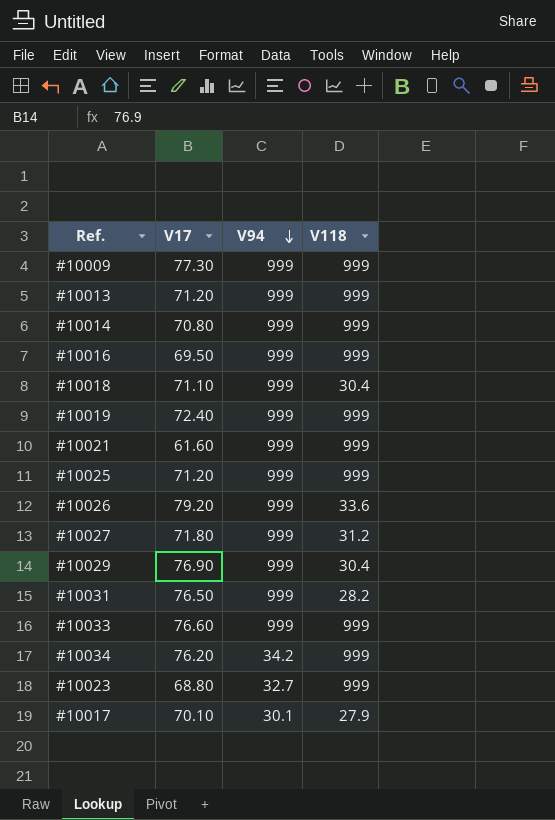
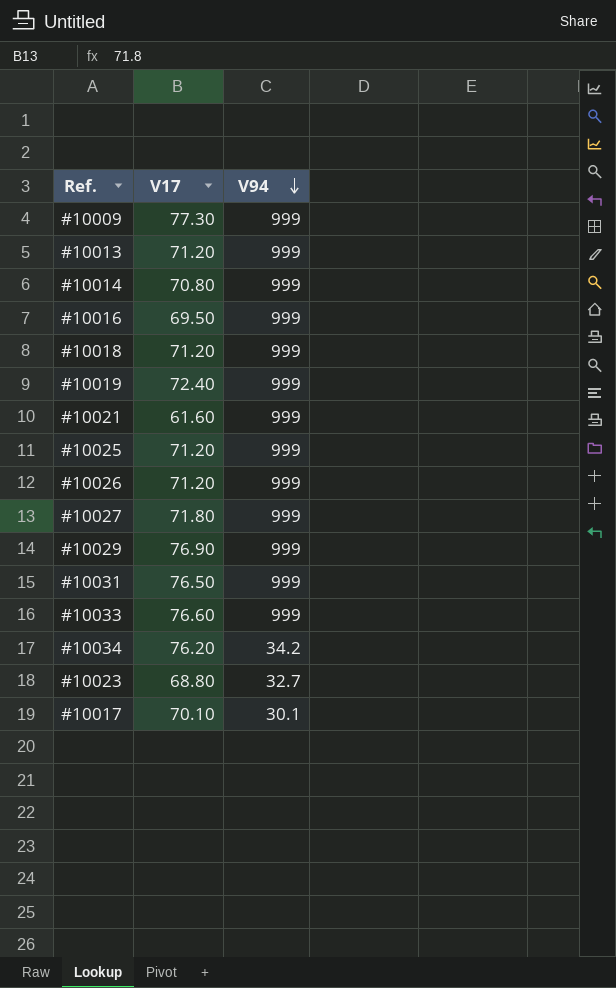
column V118 | position: 4 -> none
#10018 | V17: 71.10 -> 71.20
#10026 | V17: 79.20 -> 71.20

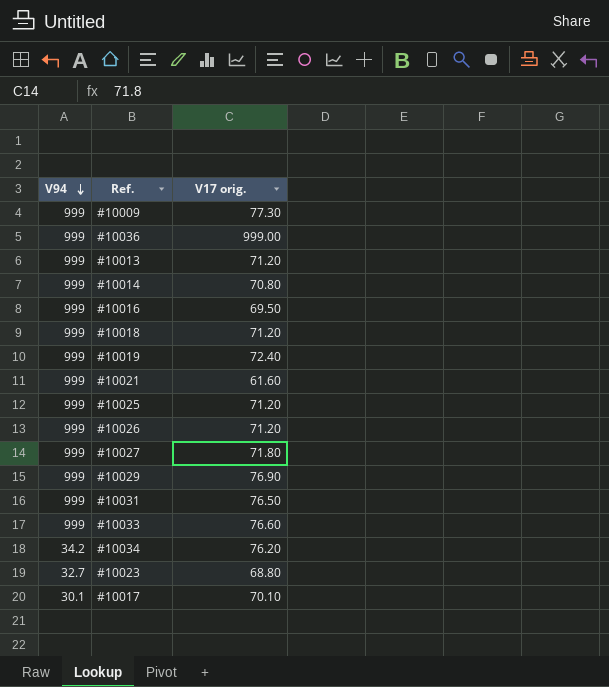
column V94 | position: 3 -> 1
column name: V17 -> V17 orig.
row #10036: none -> 999 | 999.00

